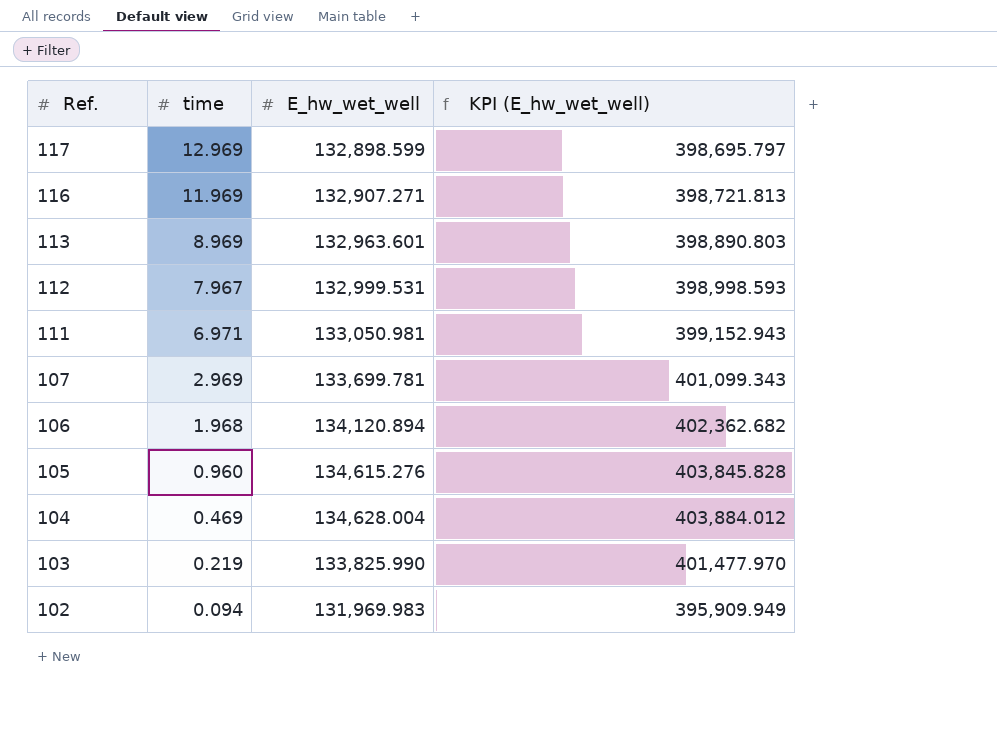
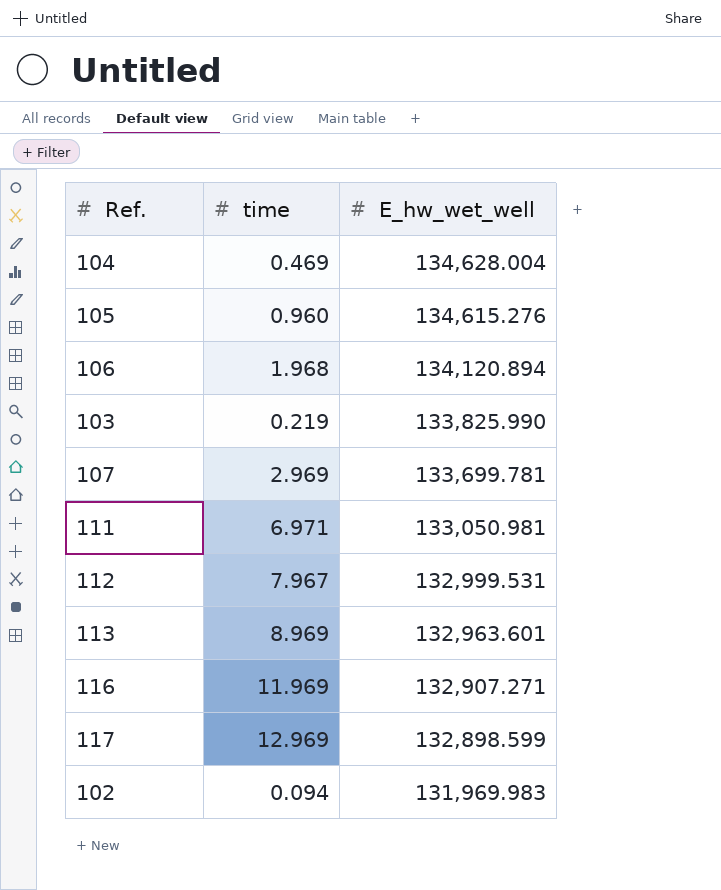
row order: Ref. descending -> E_hw_wet_well descending
column KPI (E_hw_wet_well) | formula: [E_hw_wet_well] * 3 -> none

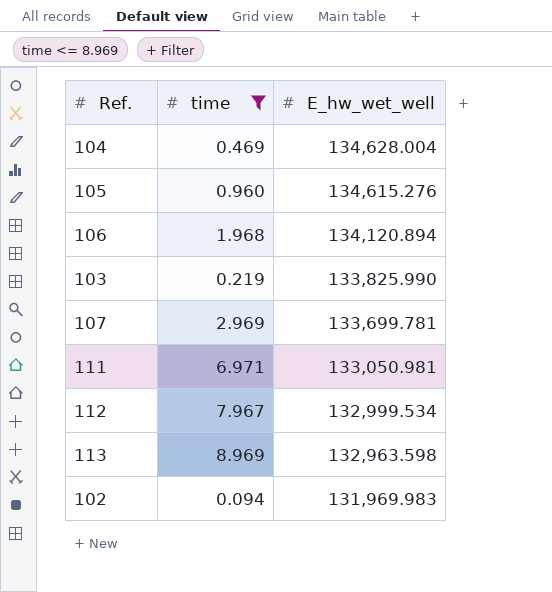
filter: none -> time <= 8.969
112 | E_hw_wet_well: 132,999.531 -> 132,999.534
113 | E_hw_wet_well: 132,963.601 -> 132,963.598

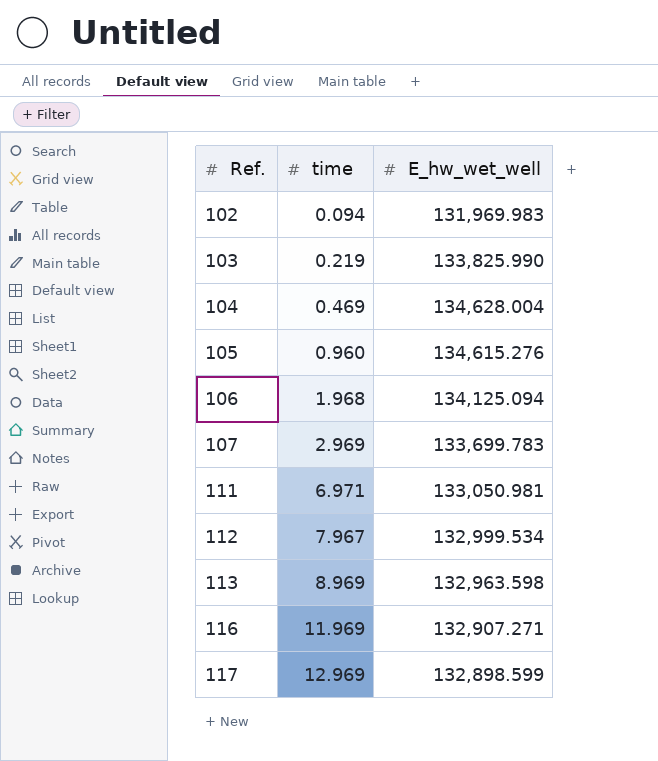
filter: time <= 8.969 -> none
row order: E_hw_wet_well descending -> Ref. ascending
106 | E_hw_wet_well: 134,120.894 -> 134,125.094
107 | E_hw_wet_well: 133,699.781 -> 133,699.783

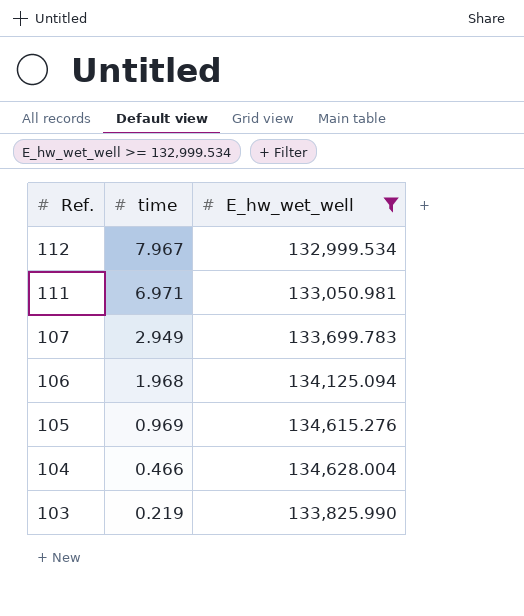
filter: none -> E_hw_wet_well >= 132,999.534
row order: Ref. ascending -> Ref. descending
107 | time: 2.969 -> 2.949
105 | time: 0.960 -> 0.969
104 | time: 0.469 -> 0.466

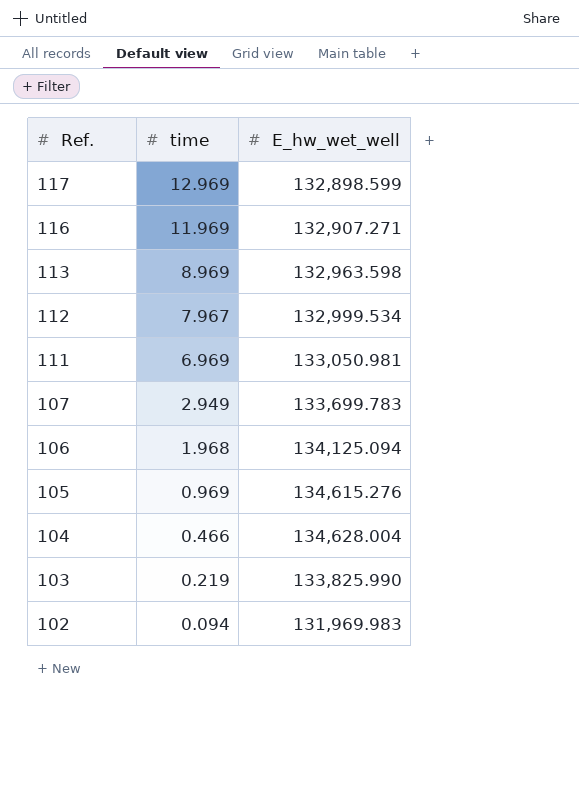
filter: E_hw_wet_well >= 132,999.534 -> none
111 | time: 6.971 -> 6.969

